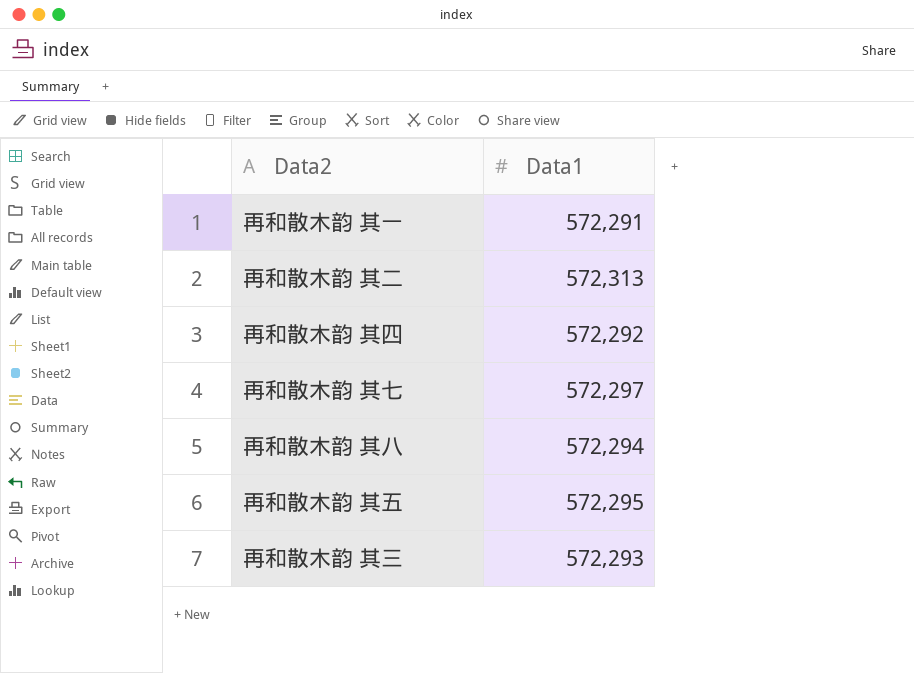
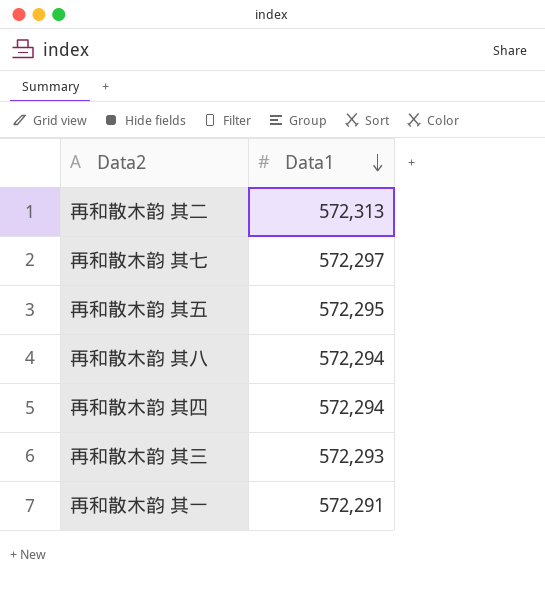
row order: none -> Data1 descending
再和散木韵 其四 | Data1: 572,292 -> 572,294

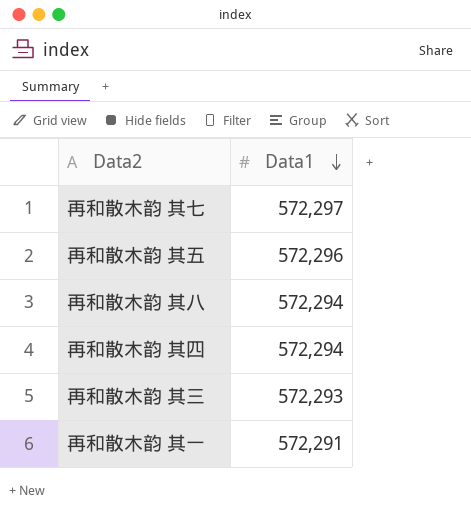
row 再和散木韵 其二: 572,313 -> none
再和散木韵 其五 | Data1: 572,295 -> 572,296

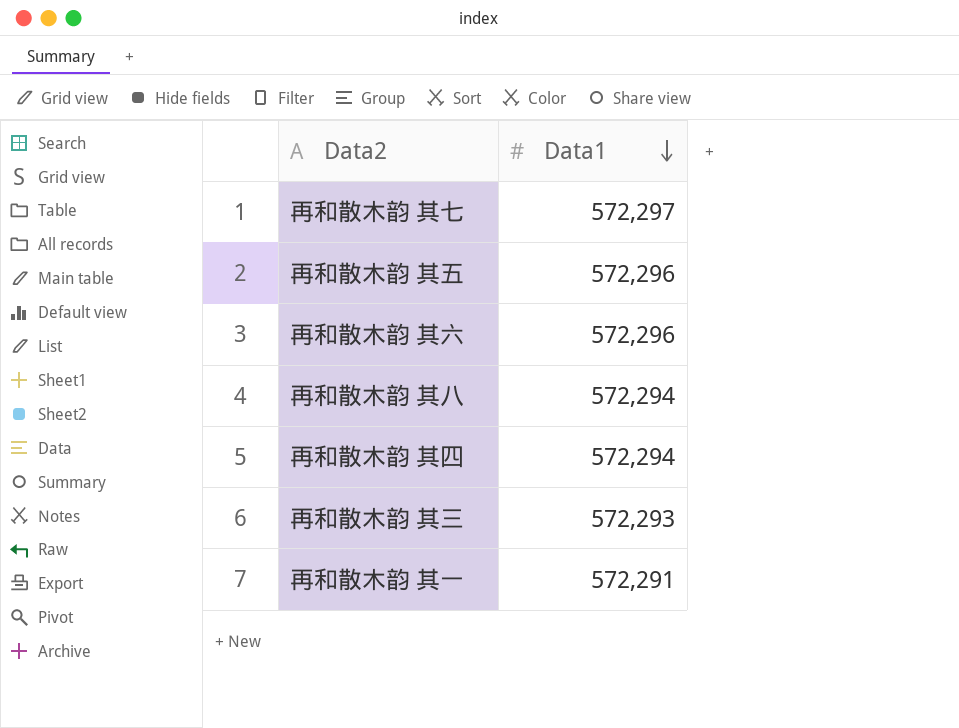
row 再和散木韵 其六: none -> 572,296

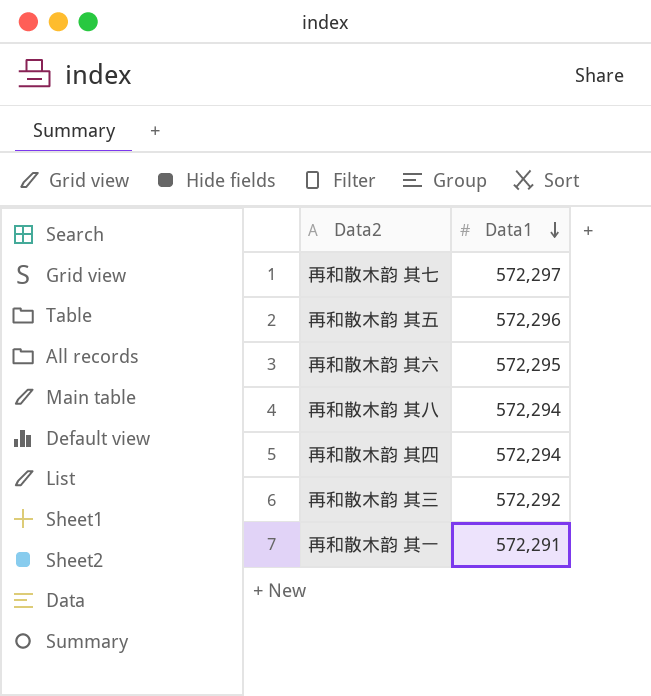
再和散木韵 其六 | Data1: 572,296 -> 572,295
再和散木韵 其三 | Data1: 572,293 -> 572,292

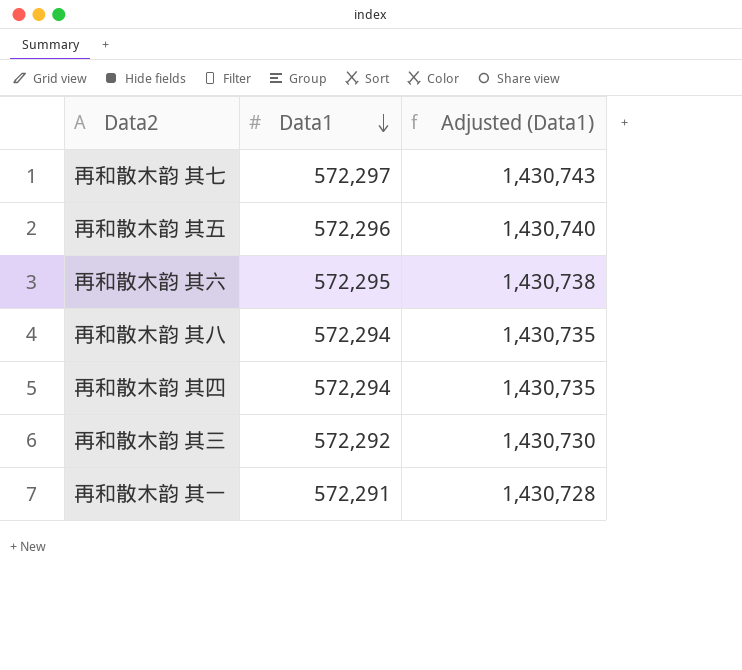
column Adjusted (Data1) | formula: none -> [Data1] * 2.5

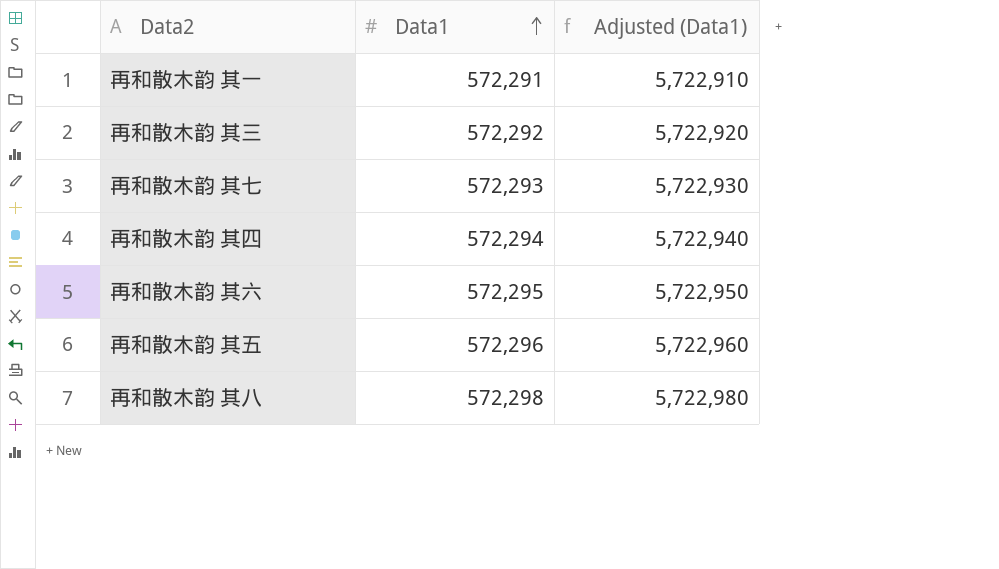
row order: Data1 descending -> Data1 ascending
column Adjusted (Data1) | formula: [Data1] * 2.5 -> [Data1] * 10
再和散木韵 其七 | Data1: 572,297 -> 572,293
再和散木韵 其八 | Data1: 572,294 -> 572,298

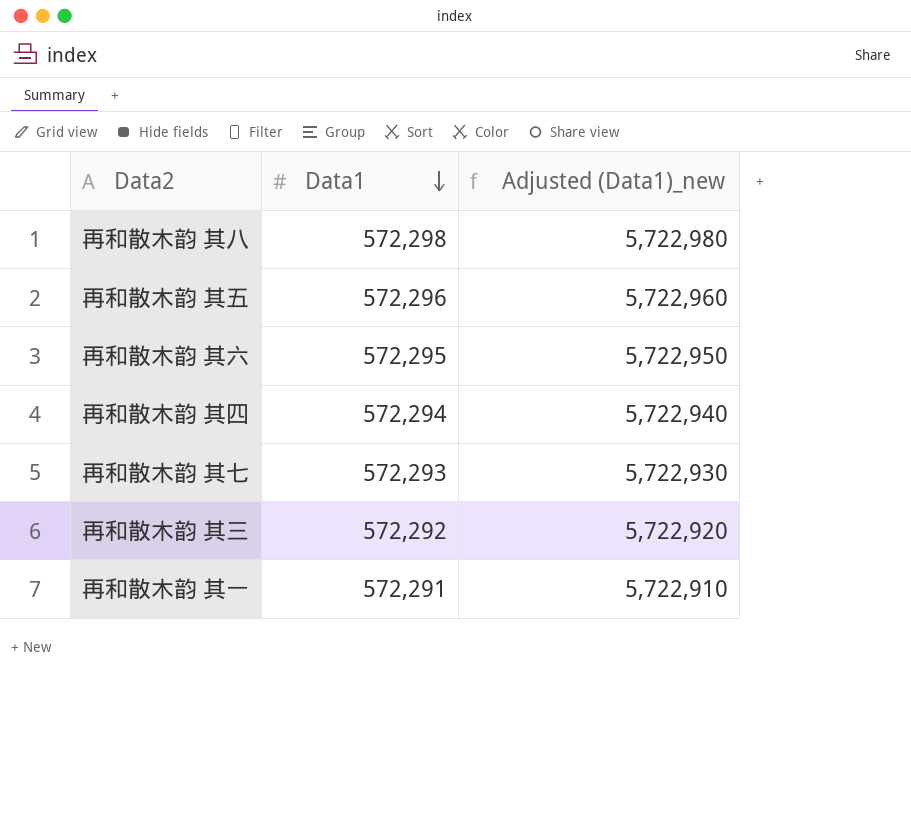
row order: Data1 ascending -> Data1 descending
column name: Adjusted (Data1) -> Adjusted (Data1)_new

